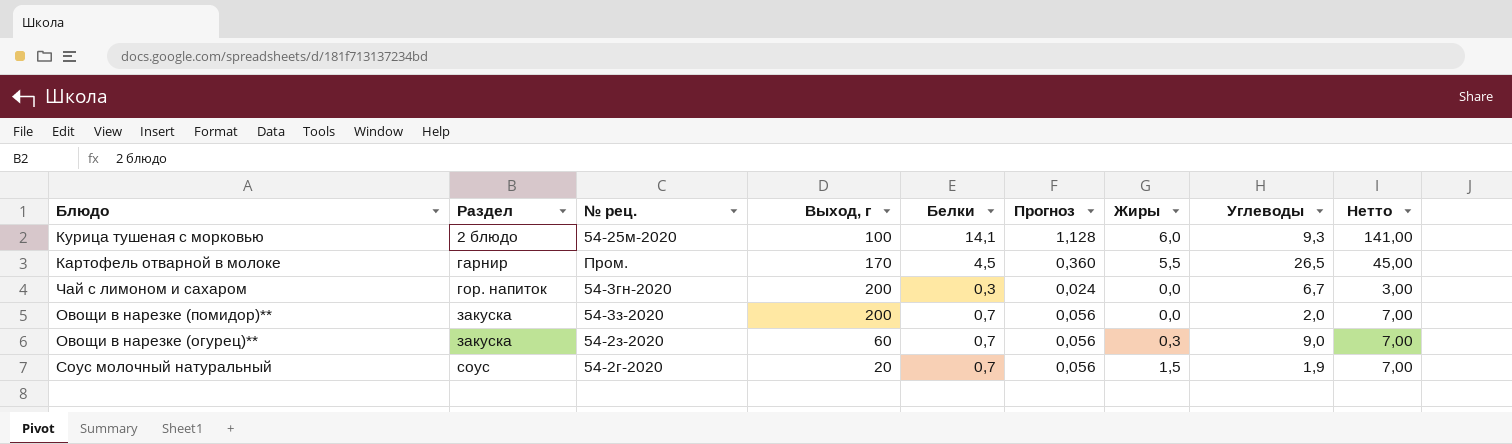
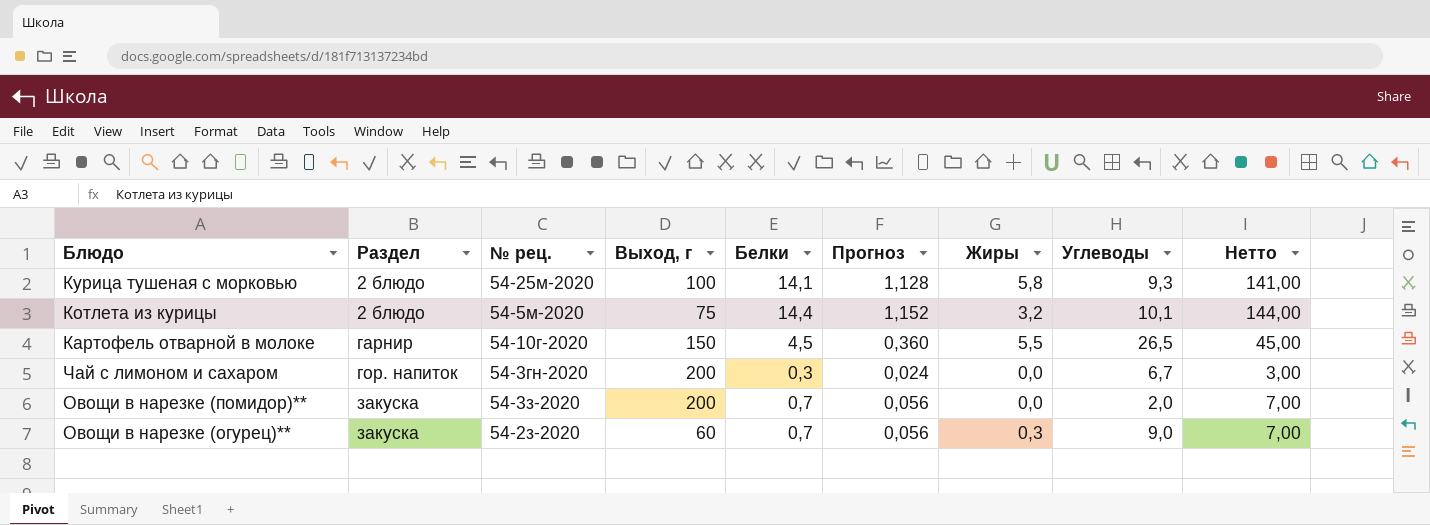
row Соус молочный натуральный: соус | 54-2г-2020 | 20 | 0,7 | 0,056 | 1,5 | 1,9 | 7,00 -> none
Курица тушеная с морковью | Жиры: 6,0 -> 5,8
row Котлета из курицы: none -> 2 блюдо | 54-5м-2020 | 75 | 14,4 | 1,152 | 3,2 | 10,1 | 144,00
Картофель отварной в молоке | № рец.: Пром. -> 54-10г-2020
Картофель отварной в молоке | Выход, г: 170 -> 150

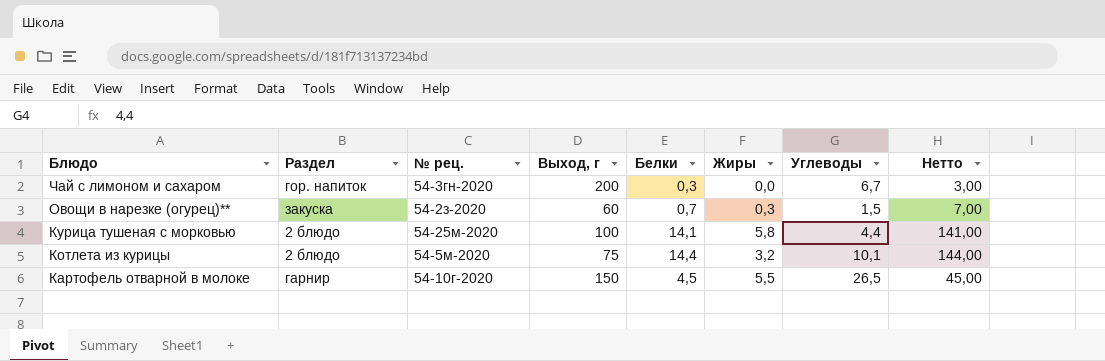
row order: Раздел ascending -> Блюдо descending
column Прогноз | formula: [Белки] * 0,08 -> none
row Овощи в нарезке (помидор)**: закуска | 54-3з-2020 | 200 | 0,7 | 0,056 | 0,0 | 2,0 | 7,00 -> none
Овощи в нарезке (огурец)** | Углеводы: 9,0 -> 1,5
Курица тушеная с морковью | Углеводы: 9,3 -> 4,4

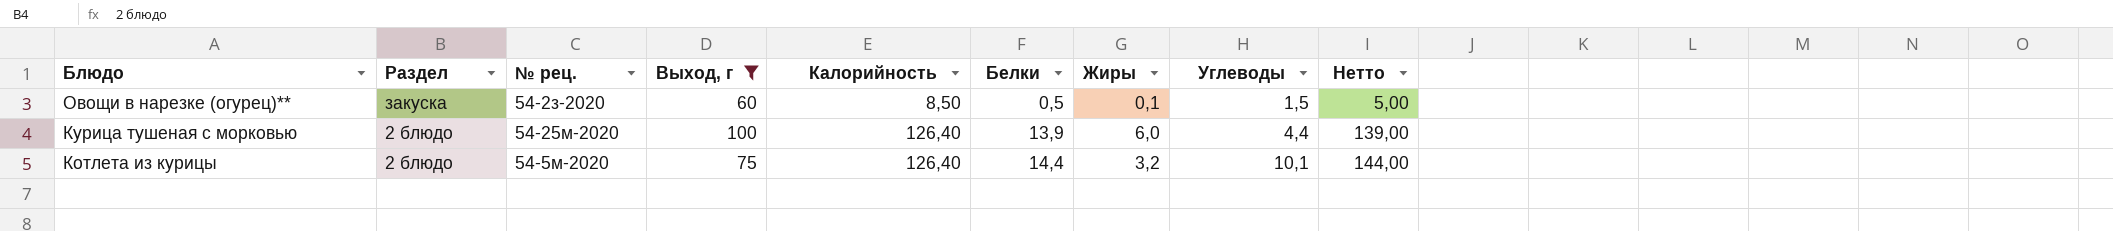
filter: none -> Выход, г <= 100
column Калорийность | position: none -> 5
Овощи в нарезке (огурец)** | Белки: 0,7 -> 0,5
Овощи в нарезке (огурец)** | Жиры: 0,3 -> 0,1
Овощи в нарезке (огурец)** | Нетто: 7,00 -> 5,00
Курица тушеная с морковью | Белки: 14,1 -> 13,9
Курица тушеная с морковью | Жиры: 5,8 -> 6,0
Курица тушеная с морковью | Нетто: 141,00 -> 139,00

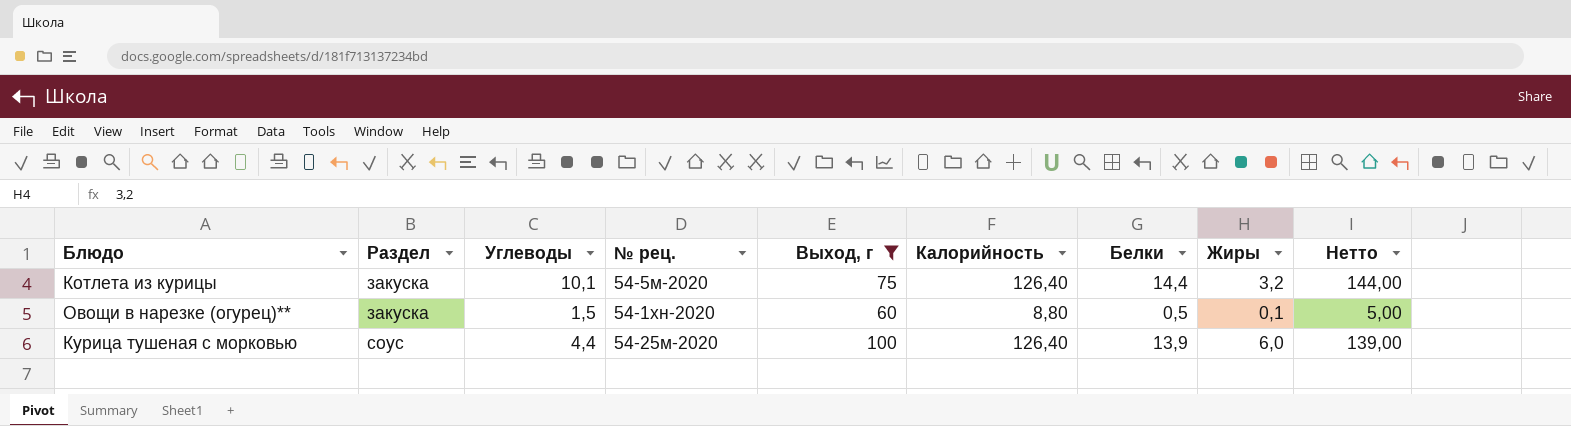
row order: Блюдо descending -> Раздел ascending
column Углеводы | position: 8 -> 3
Котлета из курицы | Раздел: 2 блюдо -> закуска
Овощи в нарезке (огурец)** | № рец.: 54-2з-2020 -> 54-1хн-2020
Овощи в нарезке (огурец)** | Калорийность: 8,50 -> 8,80
Курица тушеная с морковью | Раздел: 2 блюдо -> соус

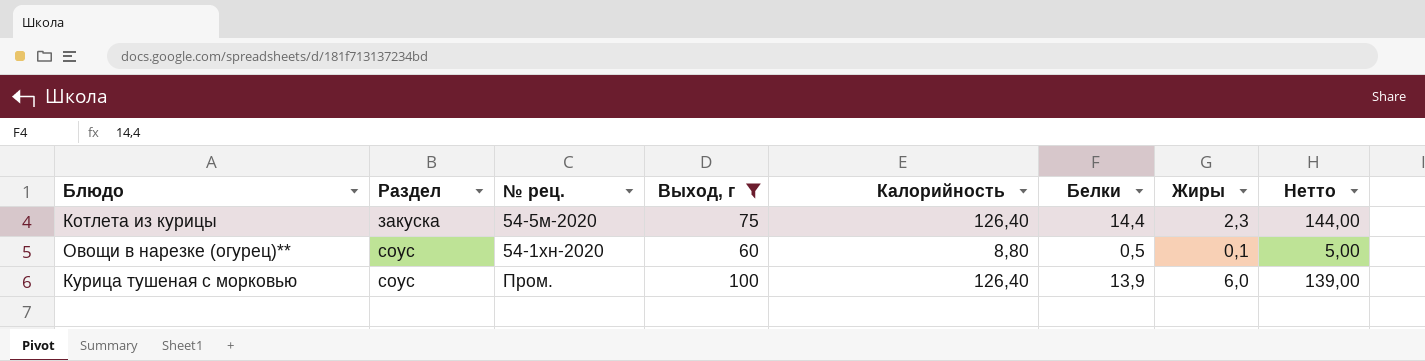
column Углеводы | position: 3 -> none
Котлета из курицы | Жиры: 3,2 -> 2,3
Овощи в нарезке (огурец)** | Раздел: закуска -> соус
Курица тушеная с морковью | № рец.: 54-25м-2020 -> Пром.

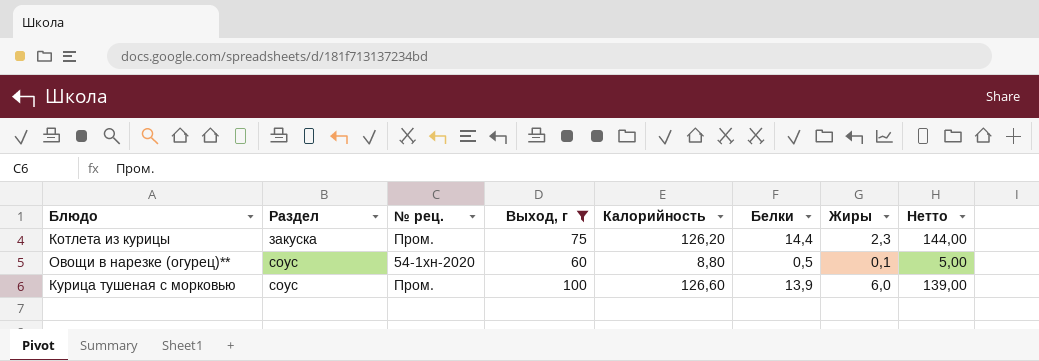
Котлета из курицы | № рец.: 54-5м-2020 -> Пром.
Котлета из курицы | Калорийность: 126,40 -> 126,20
Курица тушеная с морковью | Калорийность: 126,40 -> 126,60

